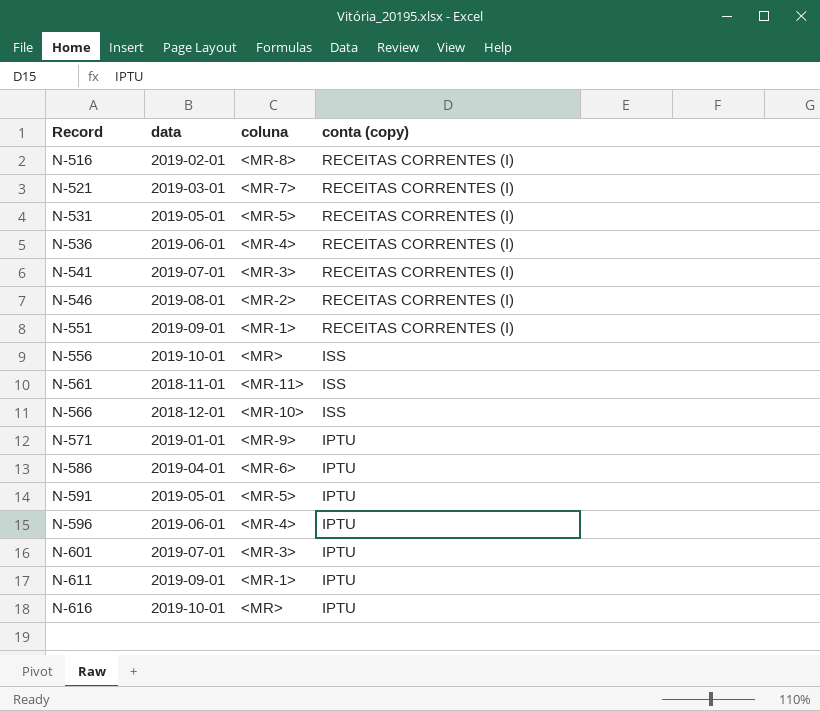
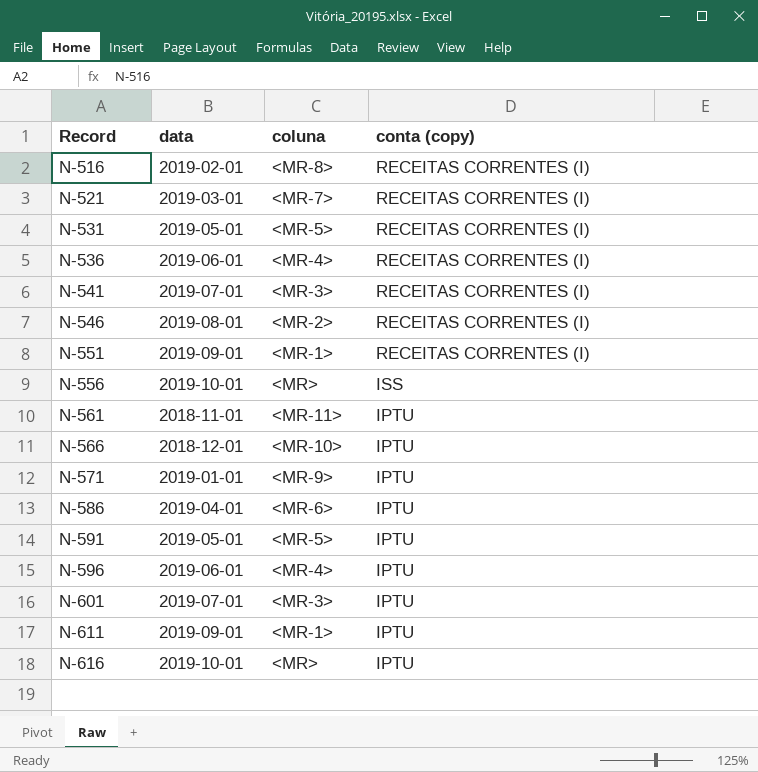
N-561 | conta (copy): ISS -> IPTU
N-566 | conta (copy): ISS -> IPTU

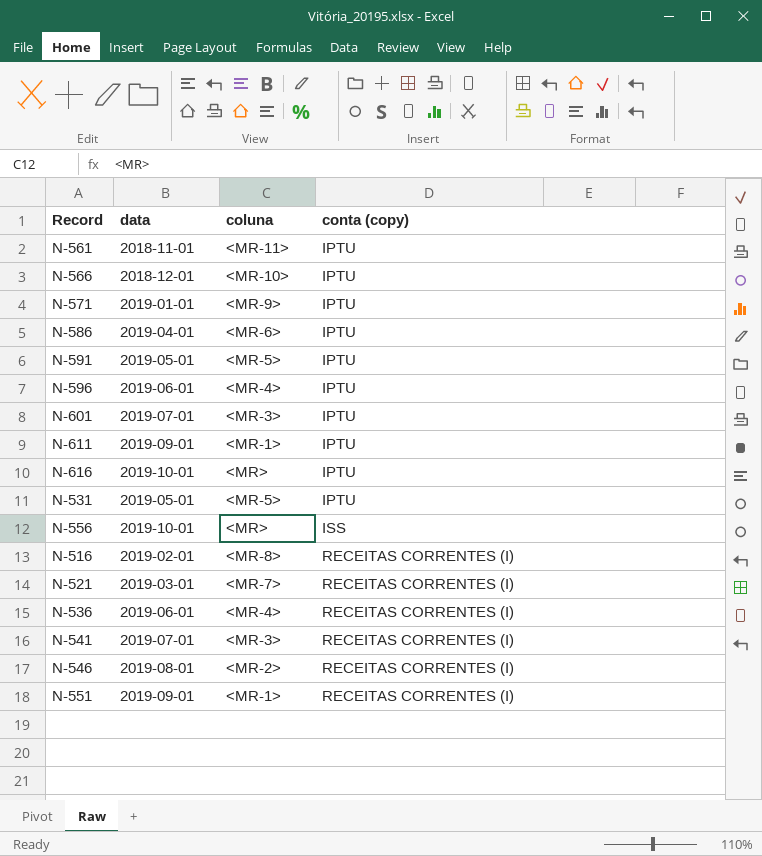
row order: Record ascending -> conta (copy) ascending
N-531 | conta (copy): RECEITAS CORRENTES (I) -> IPTU

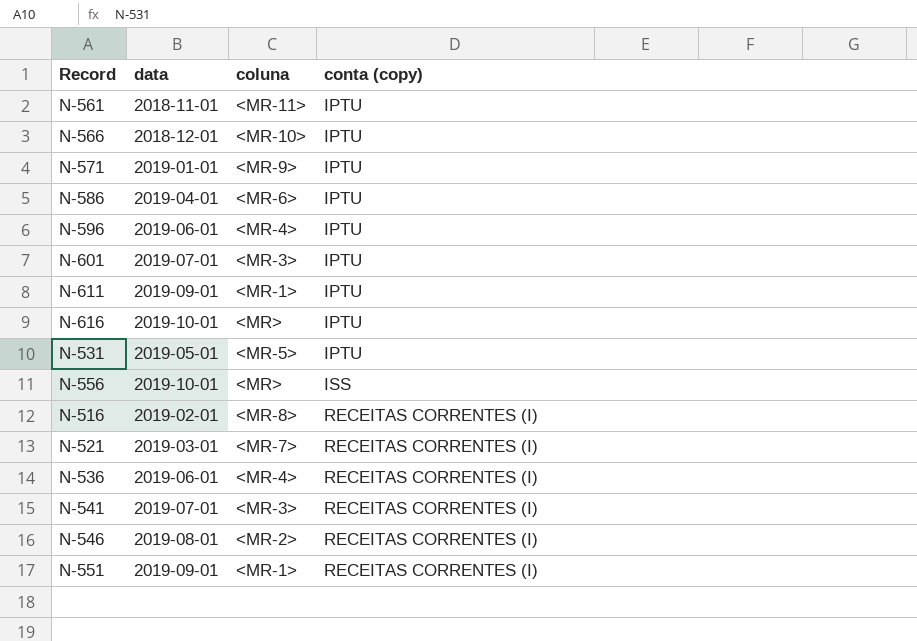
row N-591: 2019-05-01 | <MR-5> | IPTU -> none

